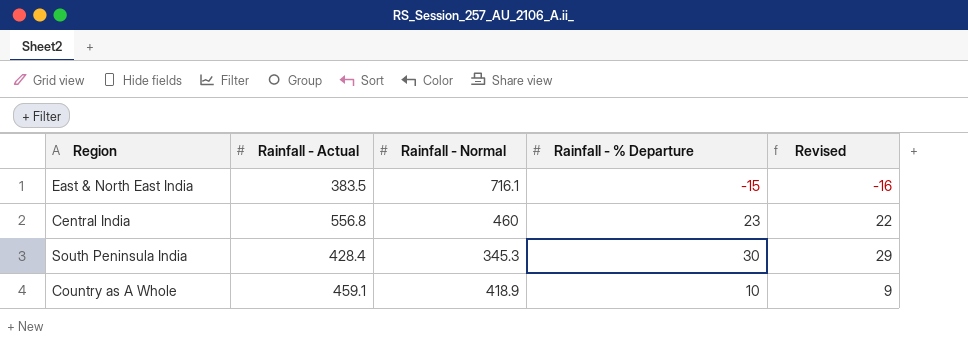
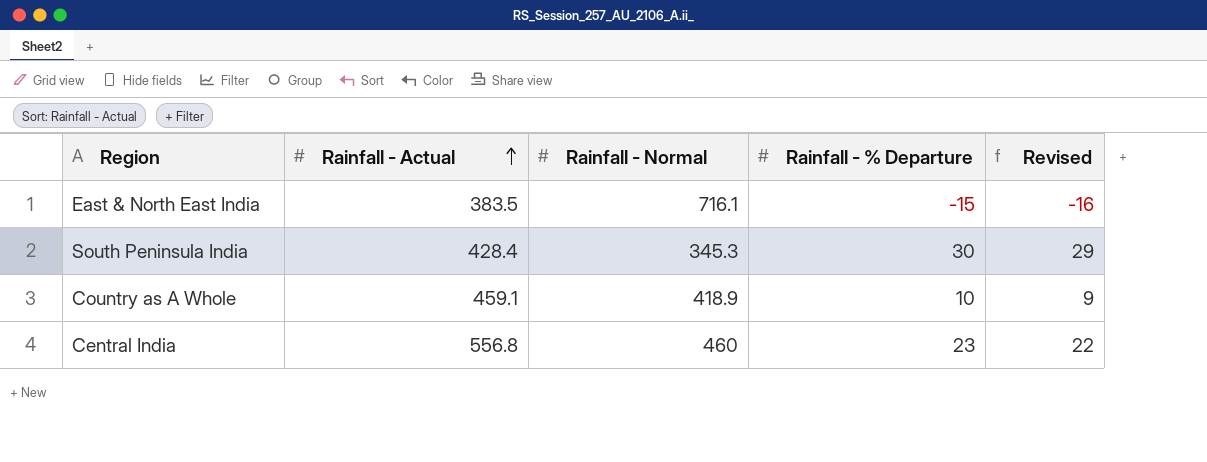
row order: none -> Rainfall - Actual ascending

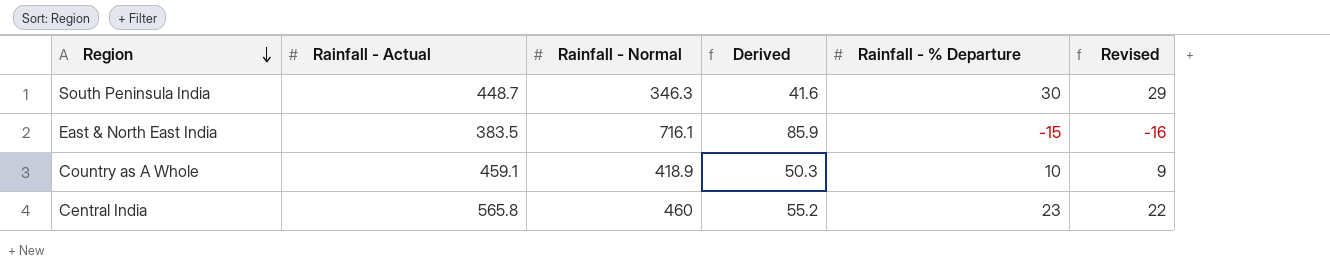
row order: Rainfall - Actual ascending -> Region descending
column Derived | formula: none -> [Rainfall - Normal] * 0.12
South Peninsula India | Rainfall - Actual: 428.4 -> 448.7
South Peninsula India | Rainfall - Normal: 345.3 -> 346.3
Central India | Rainfall - Actual: 556.8 -> 565.8

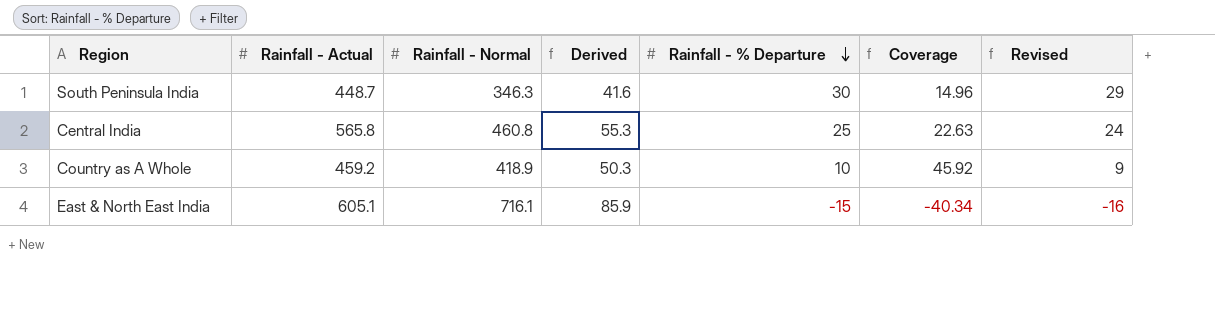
row order: Region descending -> Rainfall - % Departure descending
column Coverage | formula: none -> [Rainfall - Actual] / [Rainfall - % Departure]
Central India | Rainfall - Normal: 460 -> 460.8
Central India | Derived: 55.2 -> 55.3
Central India | Rainfall - % Departure: 23 -> 25
Central India | Revised: 22 -> 24
Country as A Whole | Rainfall - Actual: 459.1 -> 459.2
East & North East India | Rainfall - Actual: 383.5 -> 605.1

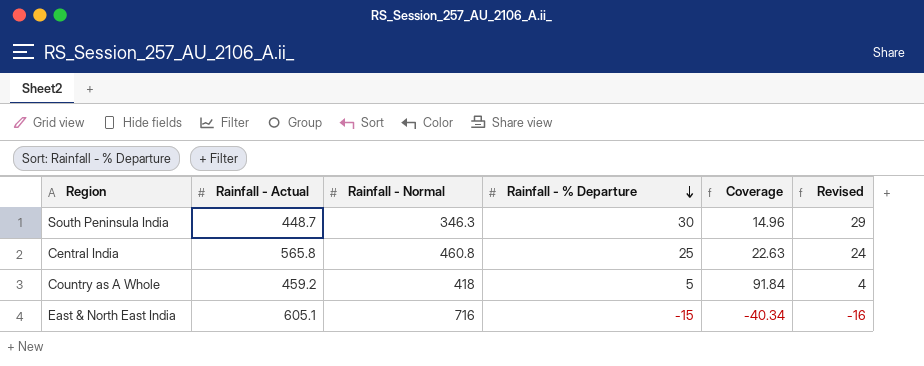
column Derived | formula: [Rainfall - Normal] * 0.12 -> none
Country as A Whole | Rainfall - Normal: 418.9 -> 418
Country as A Whole | Rainfall - % Departure: 10 -> 5
Country as A Whole | Coverage: 45.92 -> 91.84
Country as A Whole | Revised: 9 -> 4
East & North East India | Rainfall - Normal: 716.1 -> 716

